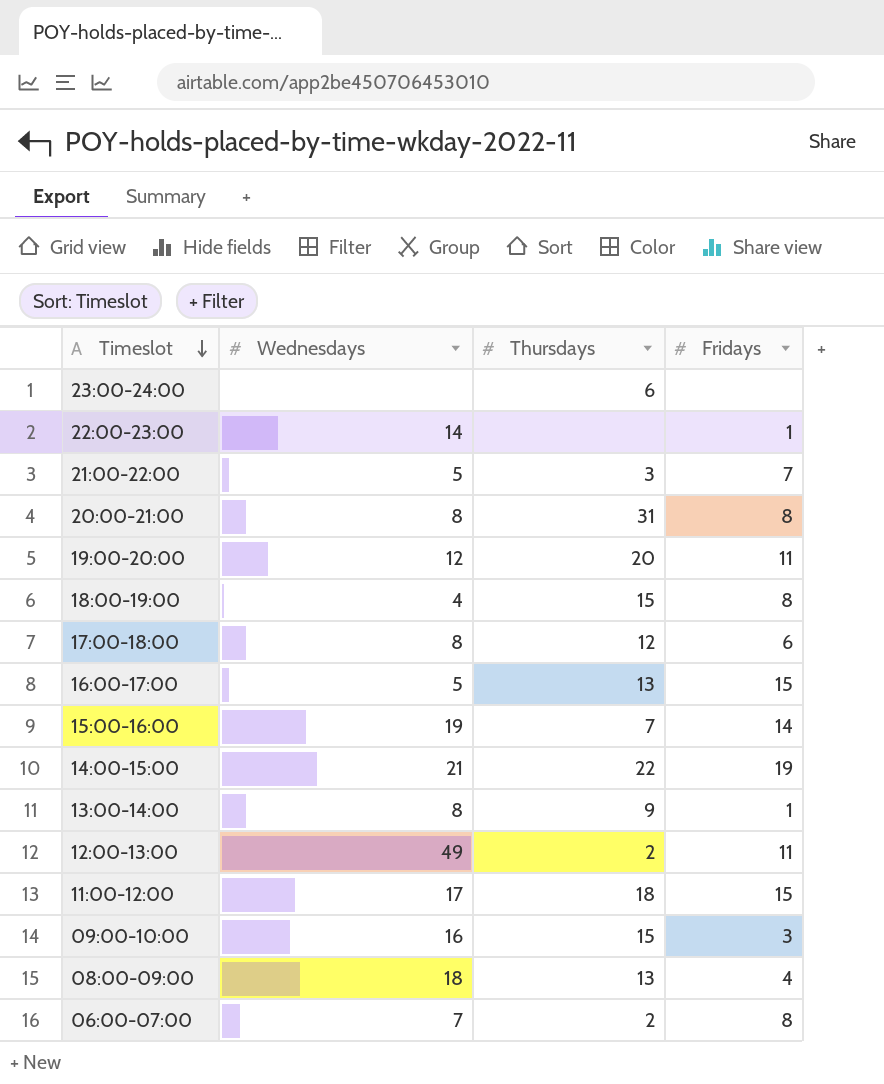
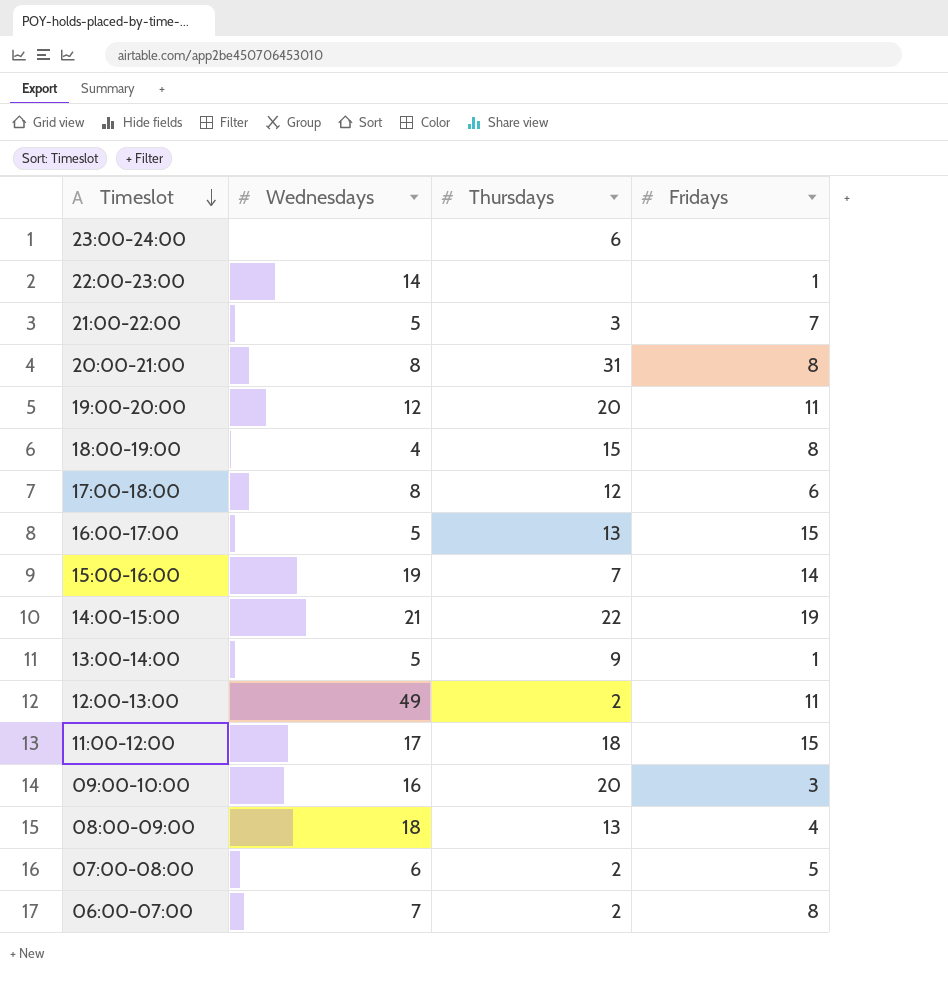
13:00-14:00 | Wednesdays: 8 -> 5
09:00-10:00 | Thursdays: 15 -> 20
row 07:00-08:00: none -> 6 | 2 | 5

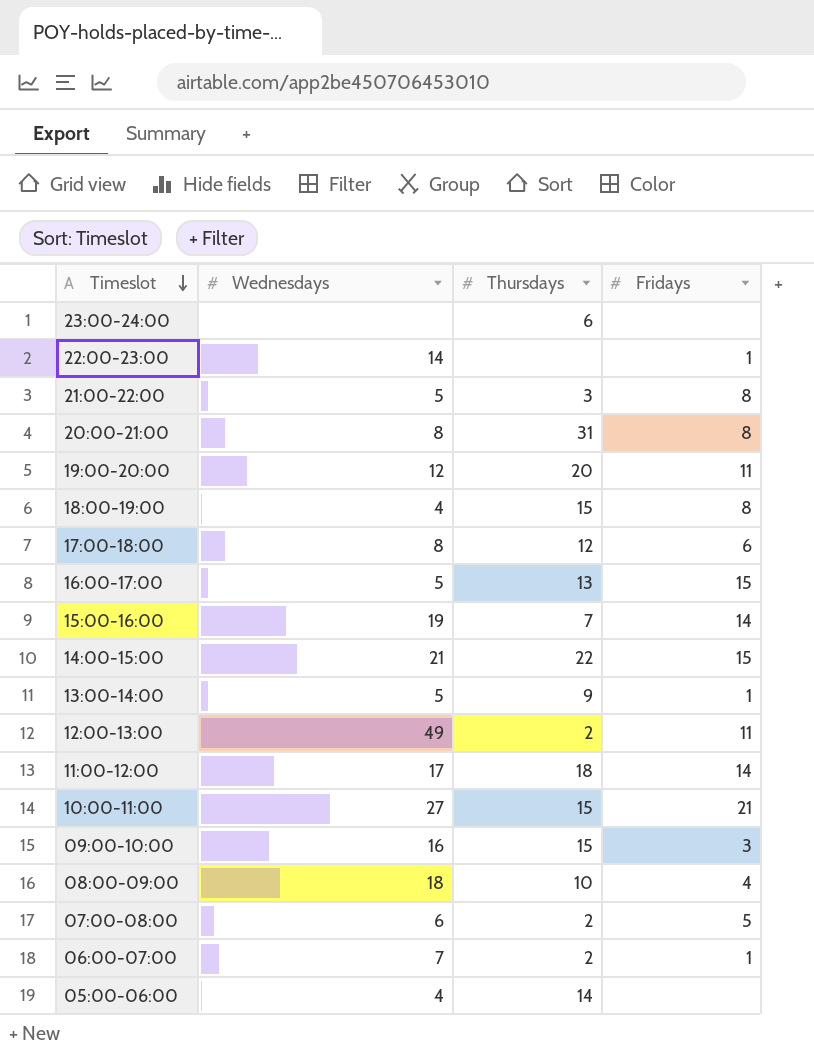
21:00-22:00 | Fridays: 7 -> 8
14:00-15:00 | Fridays: 19 -> 15
11:00-12:00 | Fridays: 15 -> 14
row 10:00-11:00: none -> 27 | 15 | 21
09:00-10:00 | Thursdays: 20 -> 15
08:00-09:00 | Thursdays: 13 -> 10
06:00-07:00 | Fridays: 8 -> 1
row 05:00-06:00: none -> 4 | 14 | none

